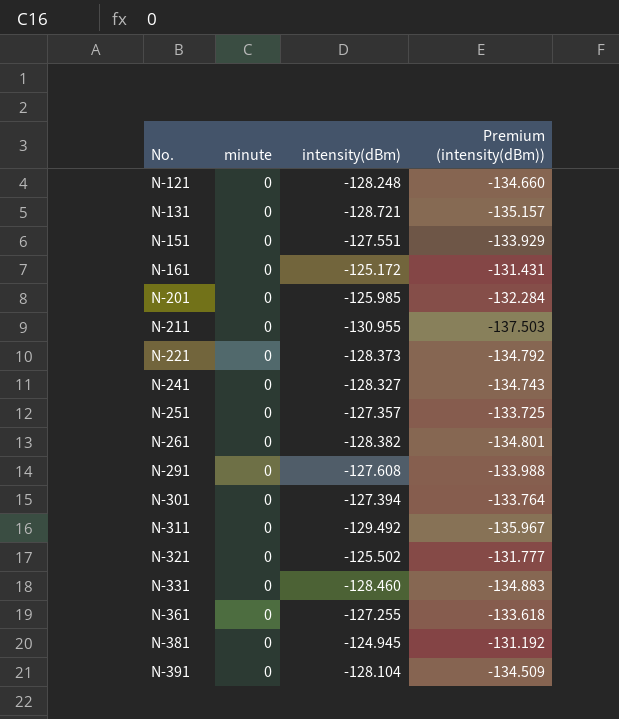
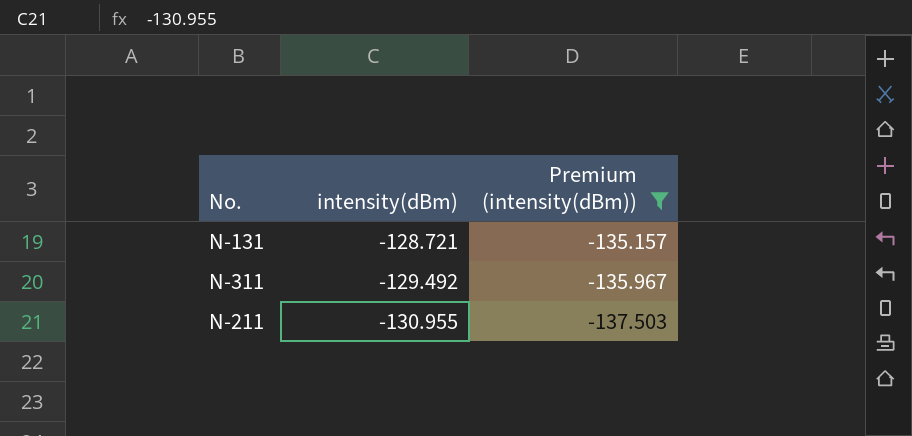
filter: none -> Premium (intensity(dBm)) <= -135.157
row order: No. ascending -> intensity(dBm) descending
column minute | position: 2 -> none

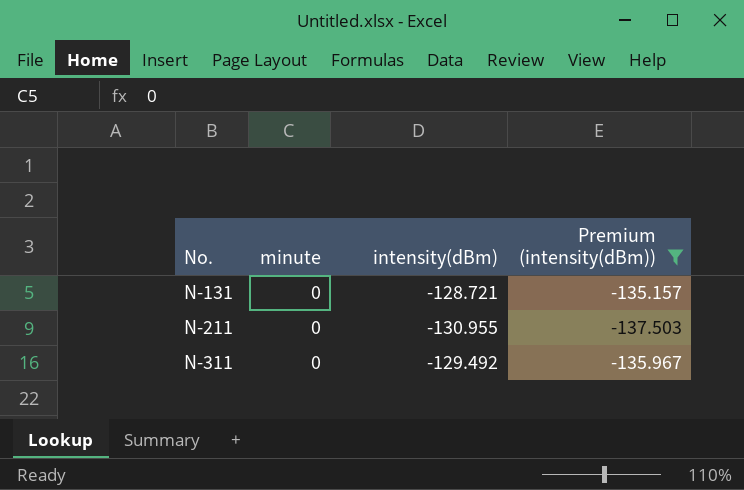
row order: intensity(dBm) descending -> No. ascending
column minute | position: none -> 2

